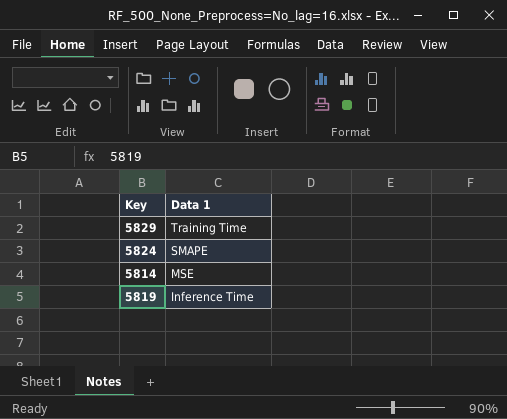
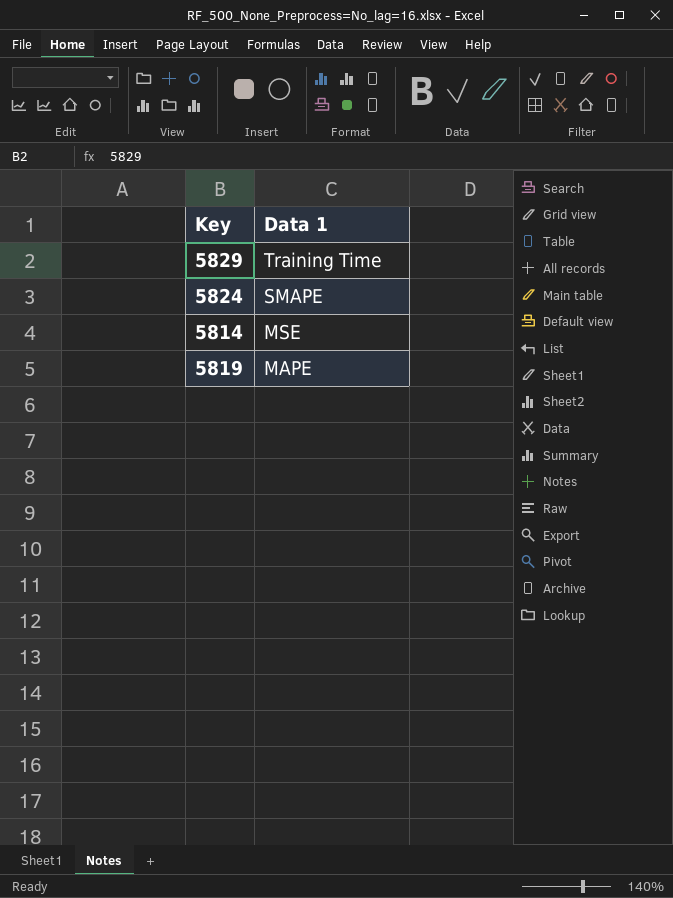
5819 | Data 1: Inference Time -> MAPE

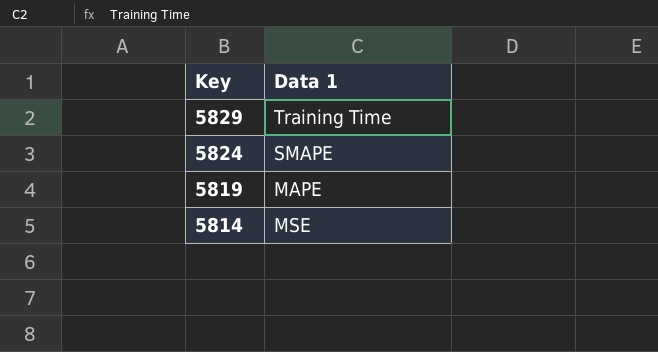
row order: Data 1 descending -> Key descending

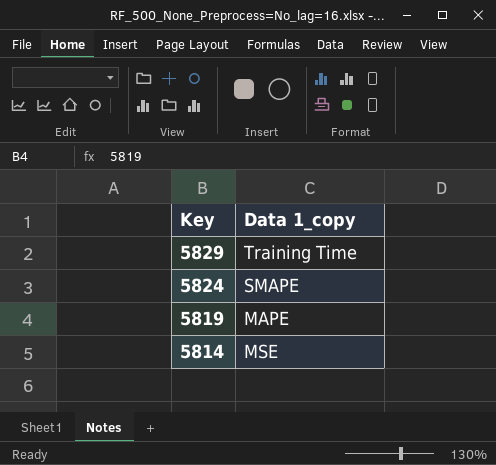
column name: Data 1 -> Data 1_copy

